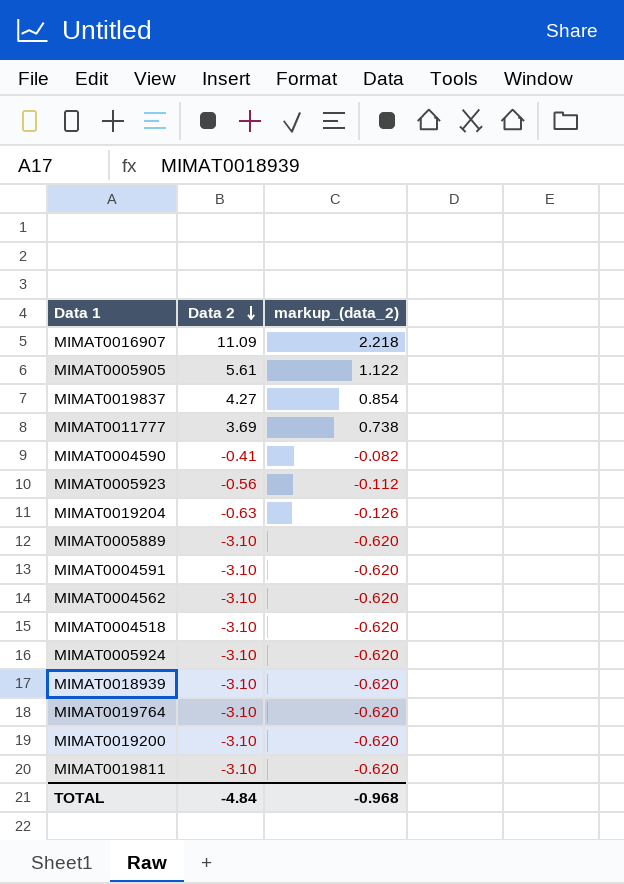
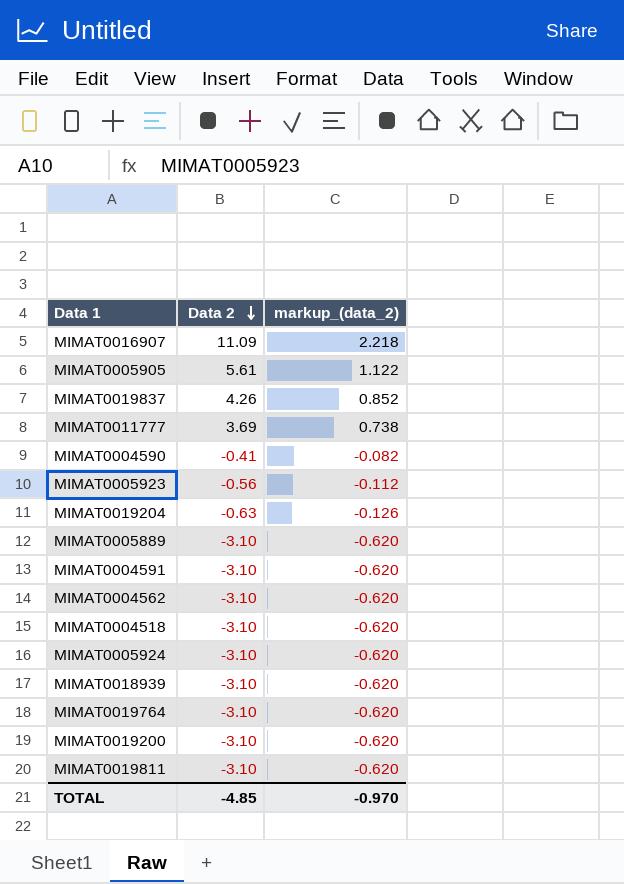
MIMAT0019837 | Data 2: 4.27 -> 4.26
MIMAT0019837 | markup_(data_2): 0.854 -> 0.852
TOTAL | Data 2: -4.84 -> -4.85
TOTAL | markup_(data_2): -0.968 -> -0.970

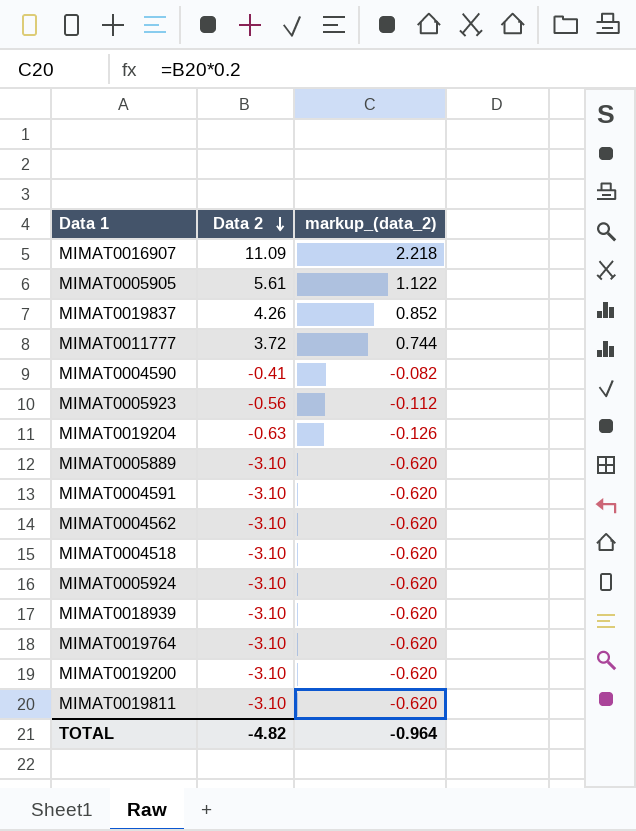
MIMAT0011777 | Data 2: 3.69 -> 3.72
MIMAT0011777 | markup_(data_2): 0.738 -> 0.744
TOTAL | Data 2: -4.85 -> -4.82
TOTAL | markup_(data_2): -0.970 -> -0.964

